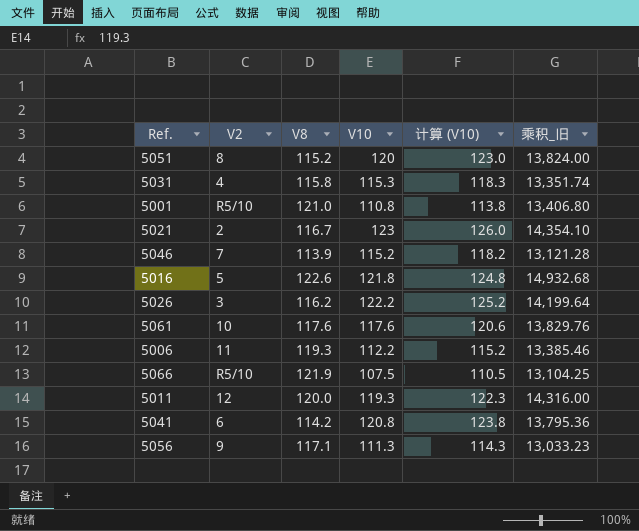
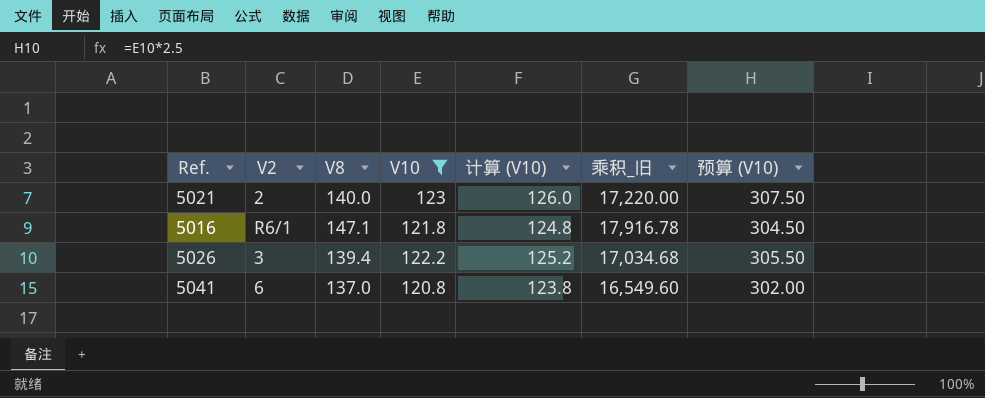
filter: none -> V10 >= 120.8
column 预算 (V10) | formula: none -> [V10] * 2.5
5021 | V8: 116.7 -> 140.0
5021 | 乘积_旧: 14,354.10 -> 17,220.00
5016 | V2: 5 -> R6/1
5016 | V8: 122.6 -> 147.1
5016 | 乘积_旧: 14,932.68 -> 17,916.78
5026 | V8: 116.2 -> 139.4
5026 | 乘积_旧: 14,199.64 -> 17,034.68
5041 | V8: 114.2 -> 137.0
5041 | 乘积_旧: 13,795.36 -> 16,549.60

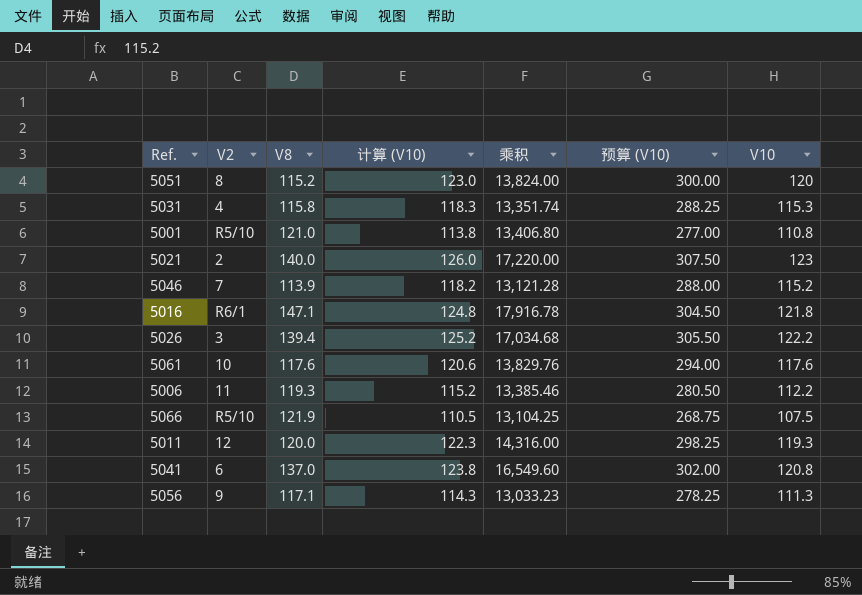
filter: V10 >= 120.8 -> none
column name: 乘积_旧 -> 乘积
column V10 | position: 4 -> 7

